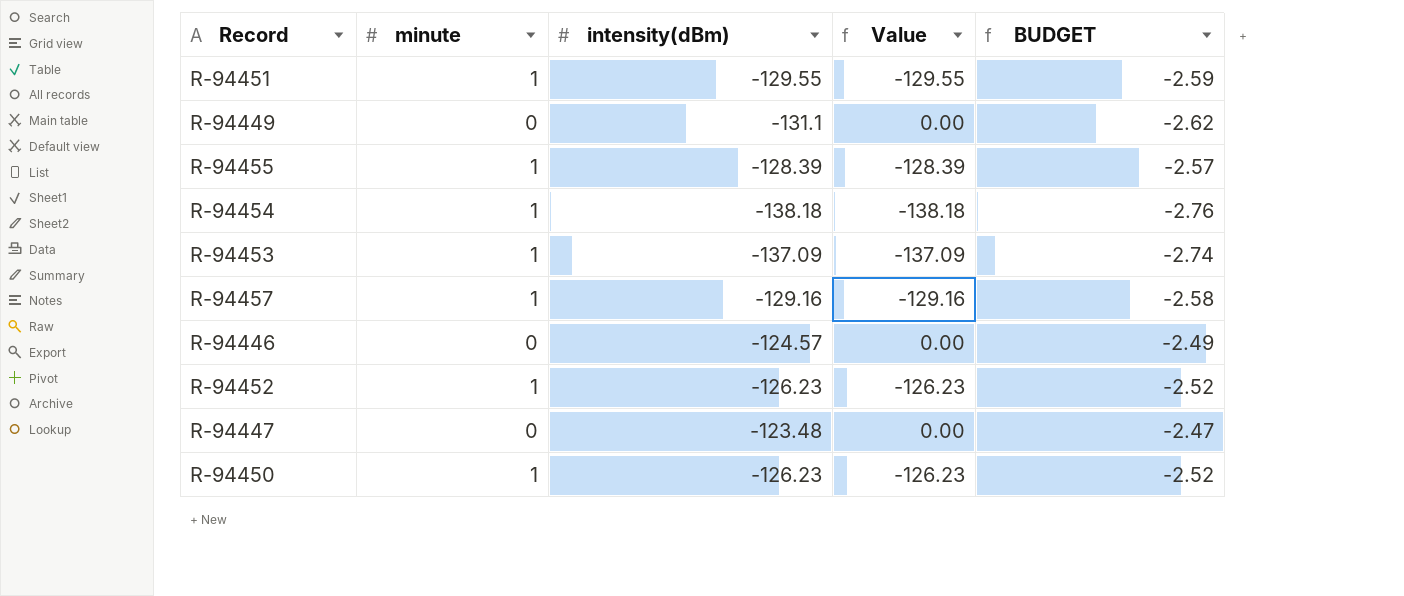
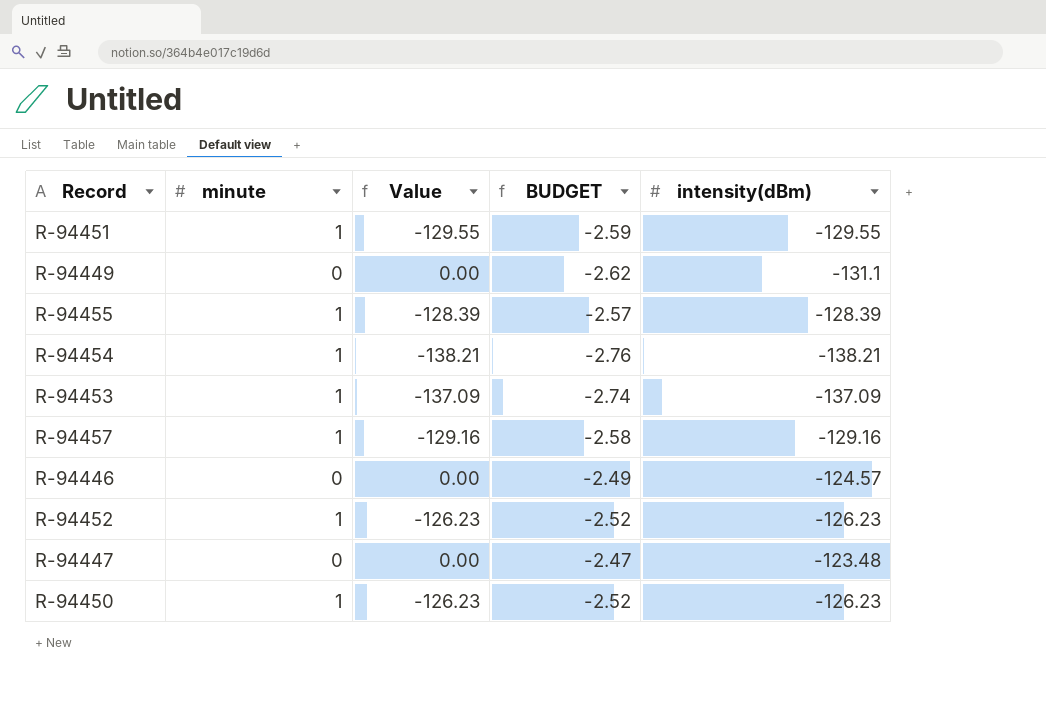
column intensity(dBm) | position: 3 -> 5
R-94454 | Value: -138.18 -> -138.21
R-94454 | intensity(dBm): -138.18 -> -138.21

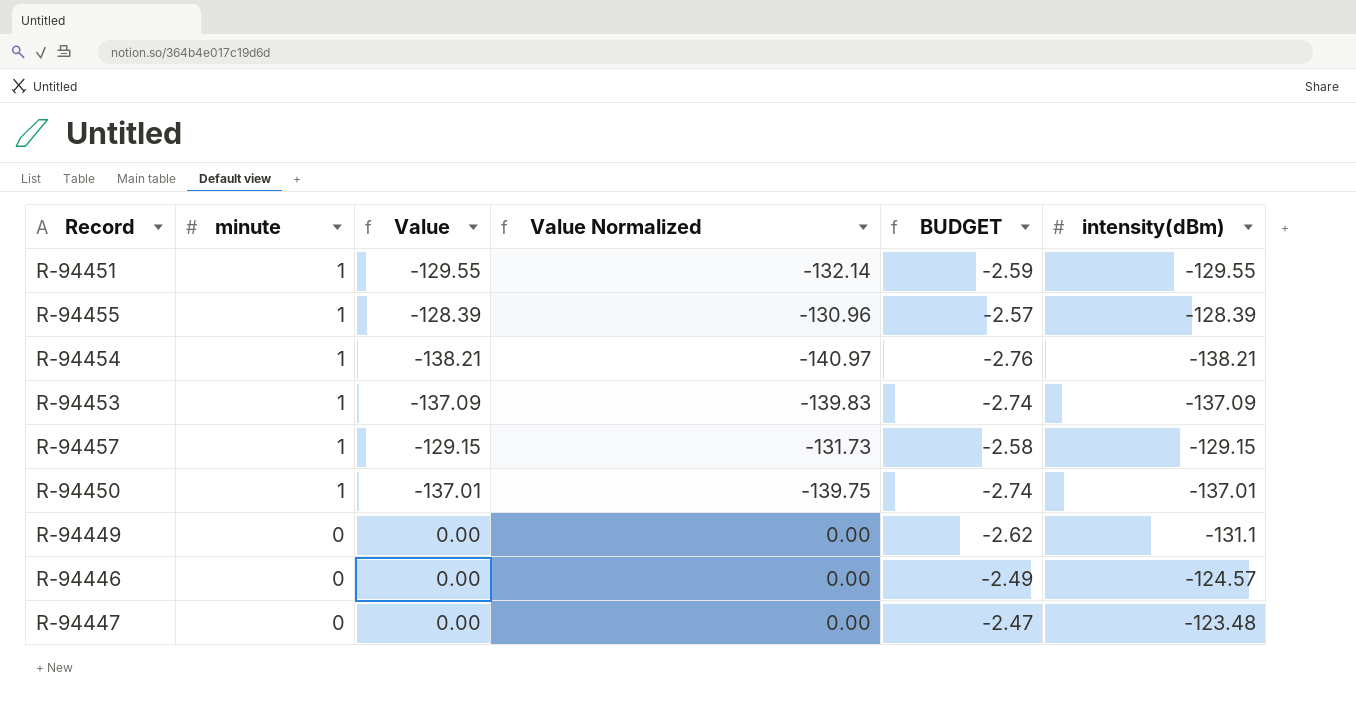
row order: none -> minute descending
column Value Normalized | formula: none -> [Value] * 1.02
row R-94452: 1 | -126.23 | -2.52 | -126.23 -> none
R-94457 | Value: -129.16 -> -129.15
R-94457 | intensity(dBm): -129.16 -> -129.15
R-94450 | Value: -126.23 -> -137.01
R-94450 | BUDGET: -2.52 -> -2.74
R-94450 | intensity(dBm): -126.23 -> -137.01

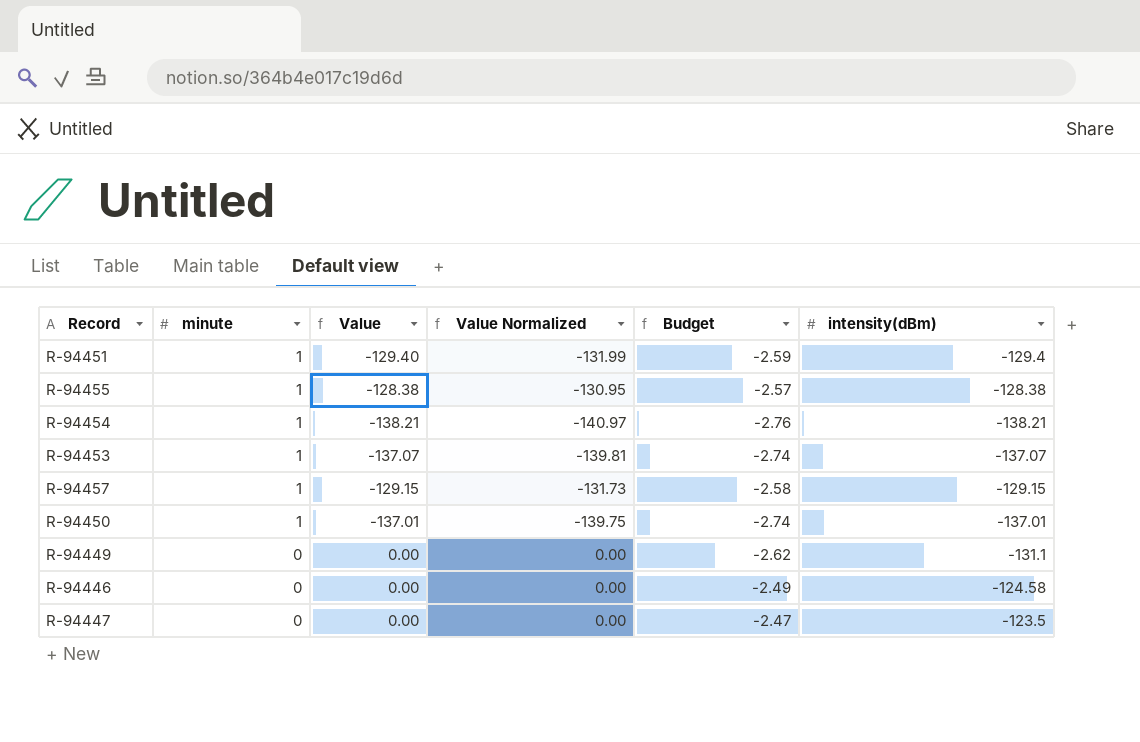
column name: BUDGET -> Budget
R-94451 | Value: -129.55 -> -129.40
R-94451 | Value Normalized: -132.14 -> -131.99
R-94451 | intensity(dBm): -129.55 -> -129.4
R-94455 | Value: -128.39 -> -128.38
R-94455 | Value Normalized: -130.96 -> -130.95
R-94455 | intensity(dBm): -128.39 -> -128.38
R-94453 | Value: -137.09 -> -137.07
R-94453 | Value Normalized: -139.83 -> -139.81
R-94453 | intensity(dBm): -137.09 -> -137.07
R-94446 | intensity(dBm): -124.57 -> -124.58
R-94447 | intensity(dBm): -123.48 -> -123.5

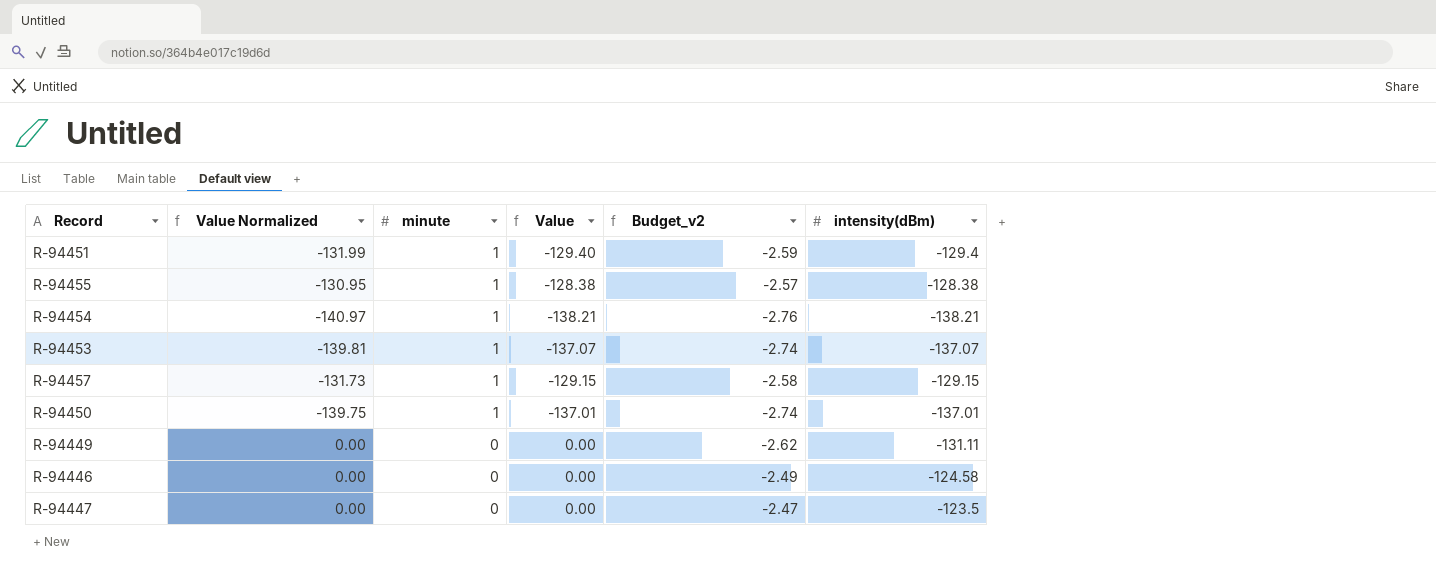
column Value Normalized | position: 4 -> 2
column name: Budget -> Budget_v2
R-94449 | intensity(dBm): -131.1 -> -131.11

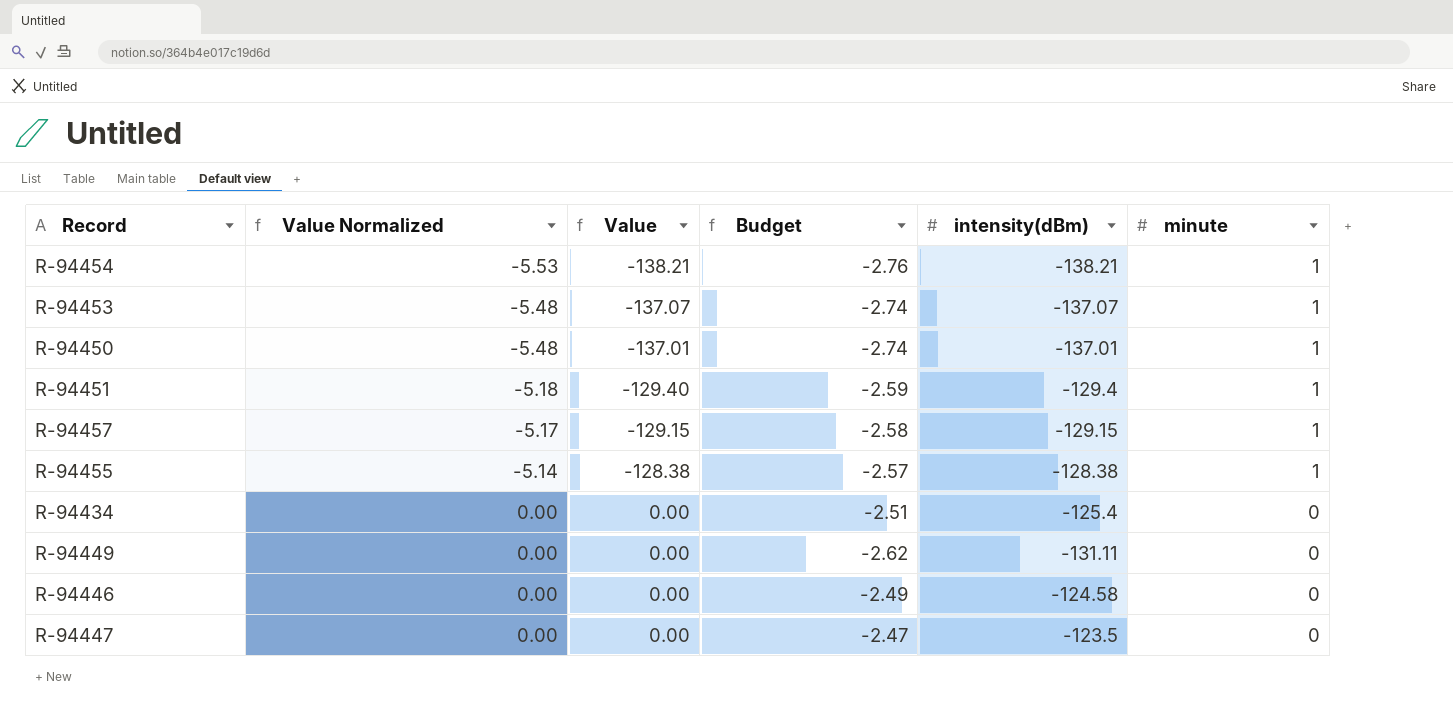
row order: minute descending -> Value Normalized ascending
column Value Normalized | formula: [Value] * 1.02 -> [Value] * 0.04
column name: Budget_v2 -> Budget
column minute | position: 3 -> 6
row R-94434: none -> 0.00 | 0.00 | -2.51 | -125.4 | 0

